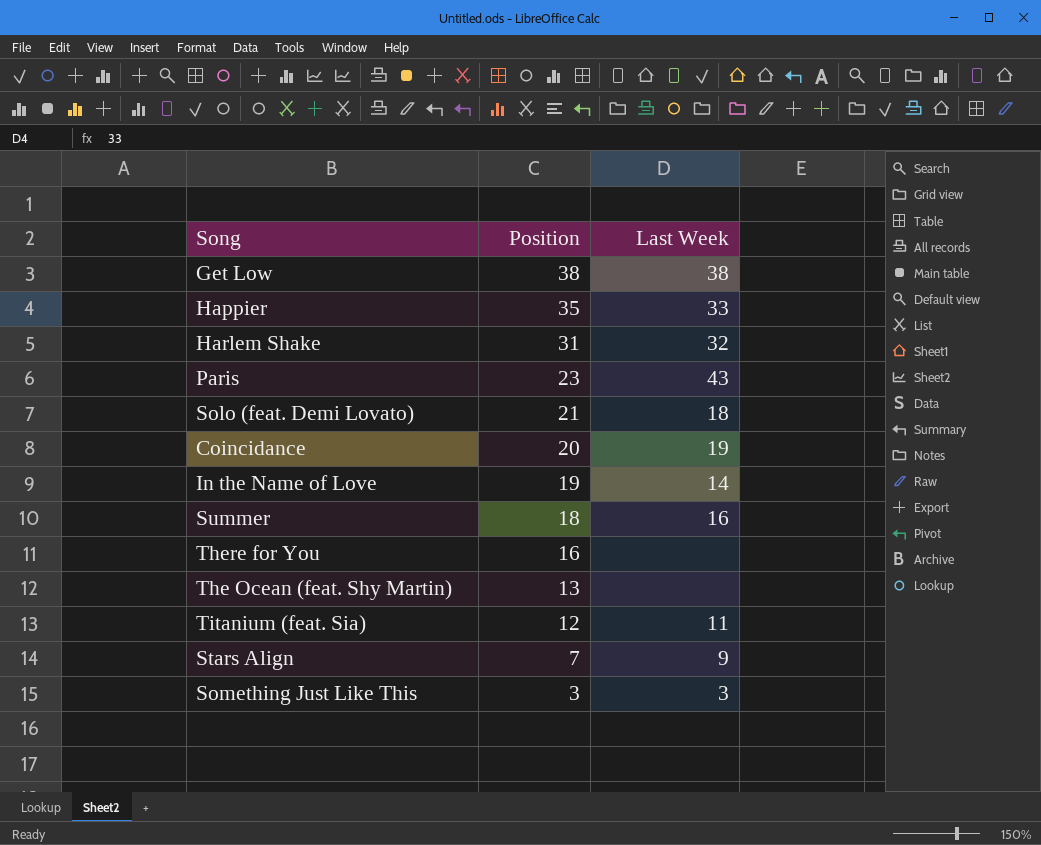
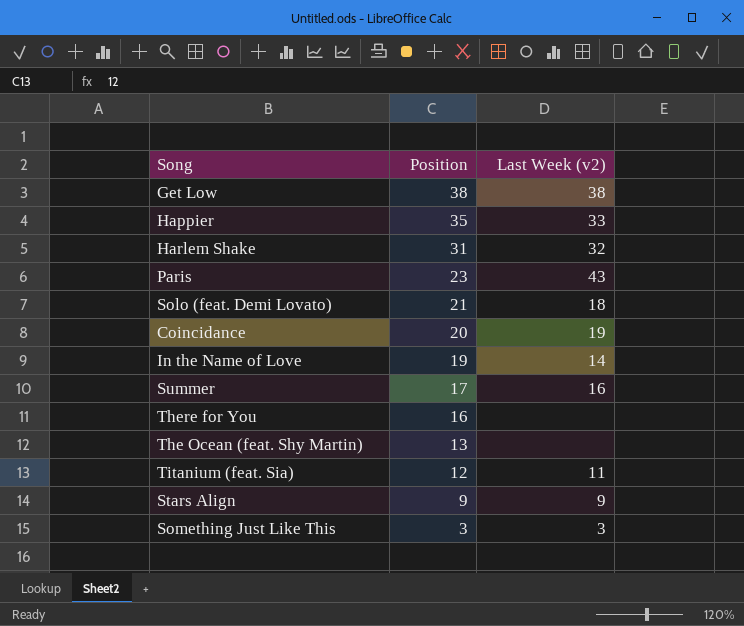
column name: Last Week -> Last Week (v2)
Summer | Position: 18 -> 17
Stars Align | Position: 7 -> 9

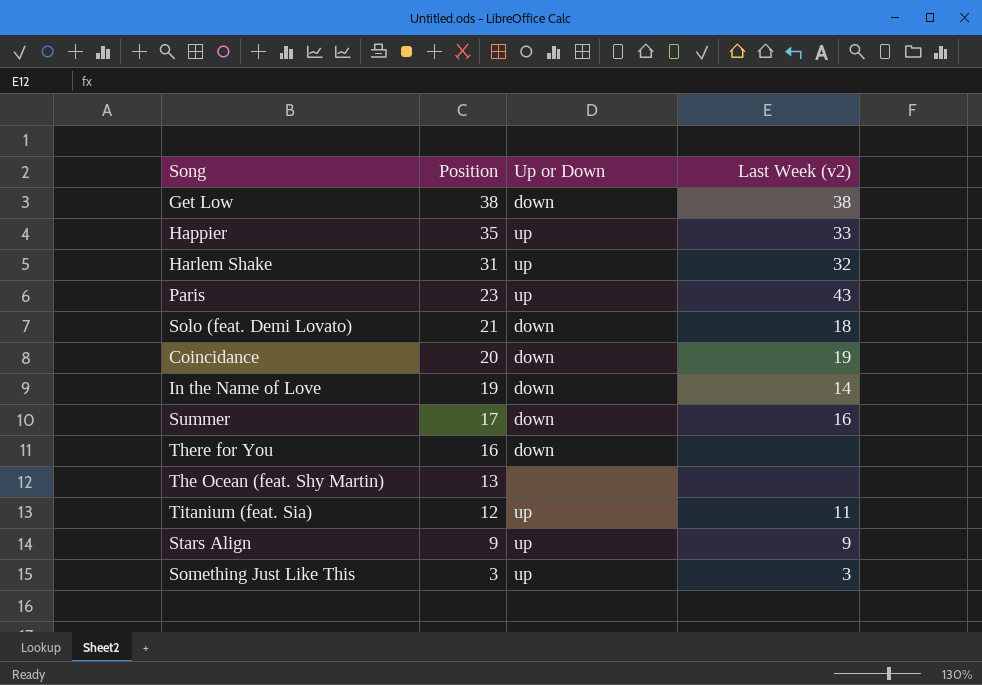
column Up or Down | position: none -> 3

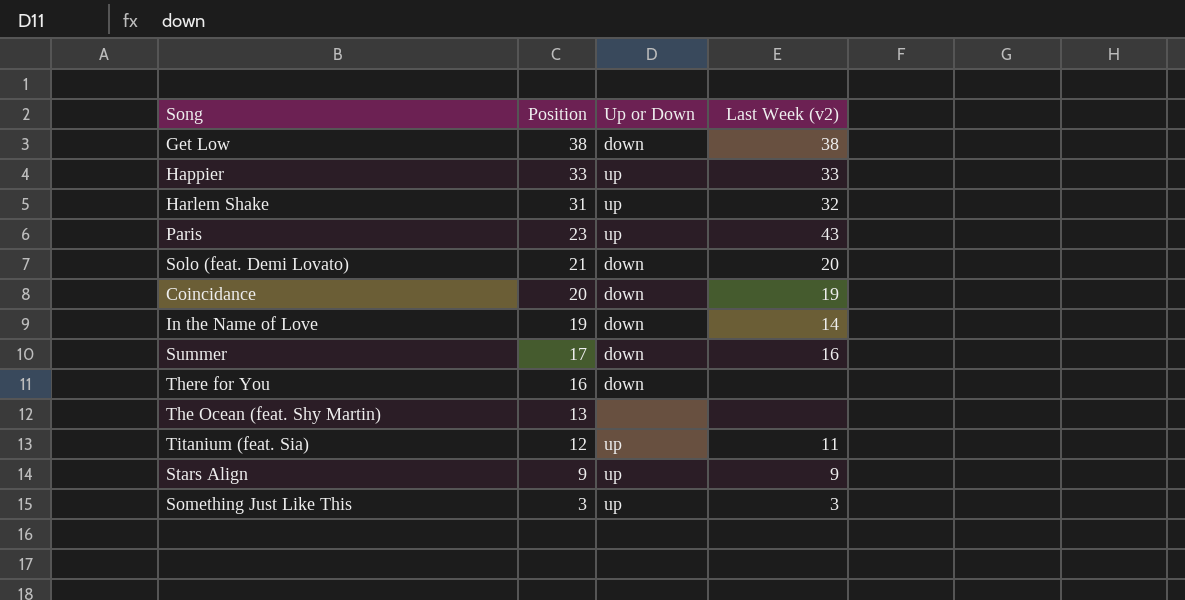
Happier | Position: 35 -> 33
Solo (feat. Demi Lovato) | Last Week (v2): 18 -> 20

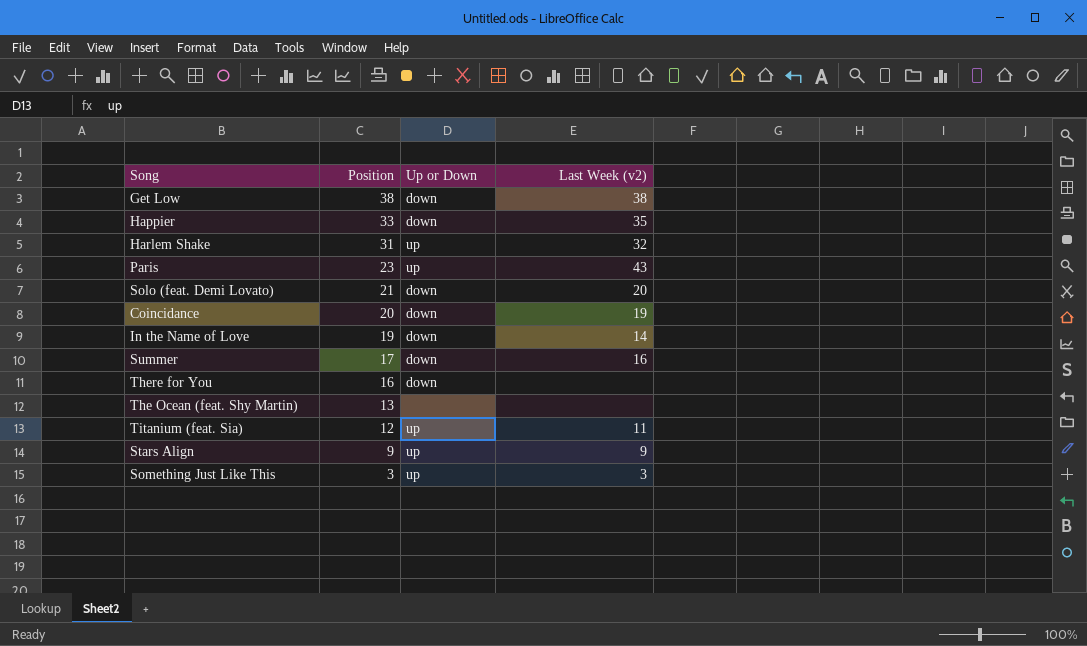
Happier | Up or Down: up -> down
Happier | Last Week (v2): 33 -> 35

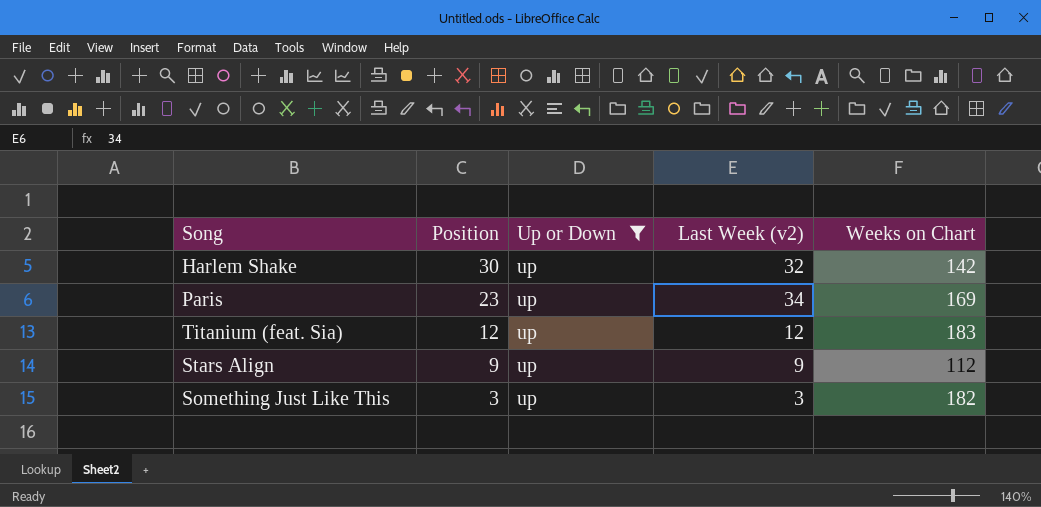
filter: none -> Up or Down = up
column Weeks on Chart | position: none -> 5
Harlem Shake | Position: 31 -> 30
Paris | Last Week (v2): 43 -> 34
Titanium (feat. Sia) | Last Week (v2): 11 -> 12

